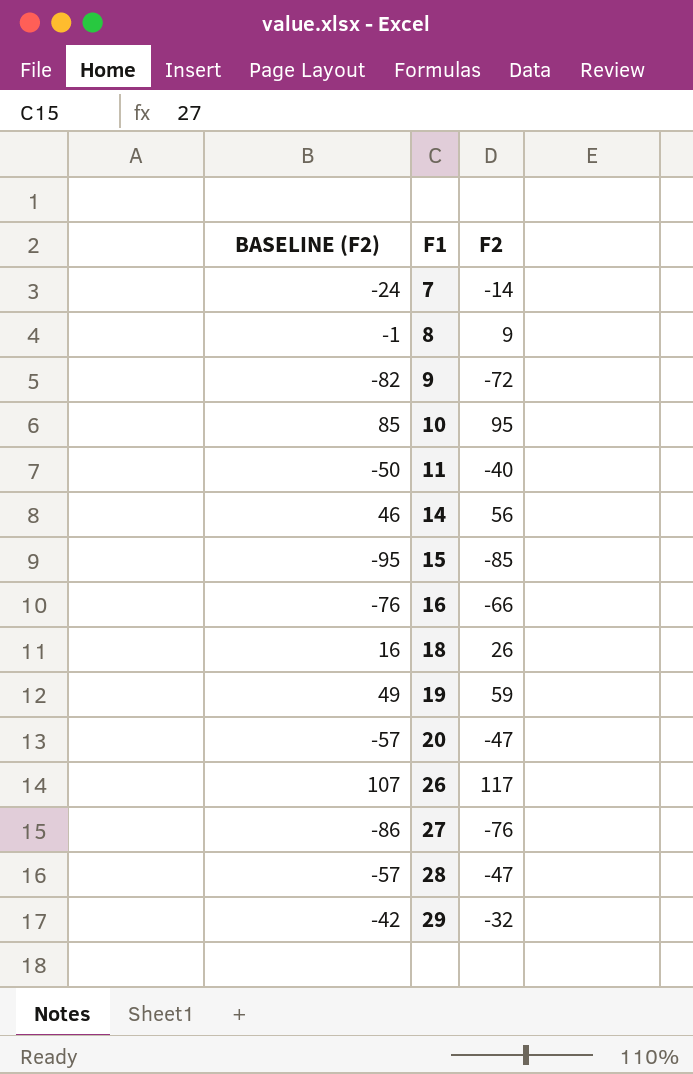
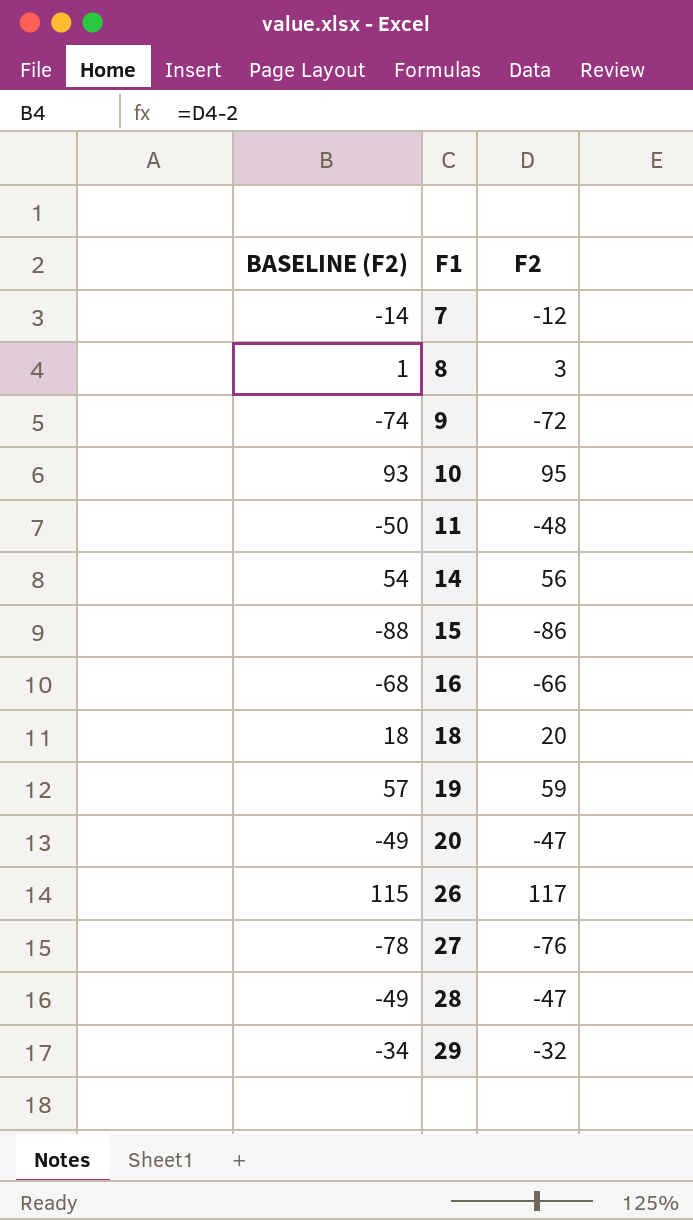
column BASELINE (F2) | formula: [F2] - 10 -> [F2] - 2
7 | F2: -14 -> -12
8 | F2: 9 -> 3
11 | F2: -40 -> -48
15 | F2: -85 -> -86
18 | F2: 26 -> 20

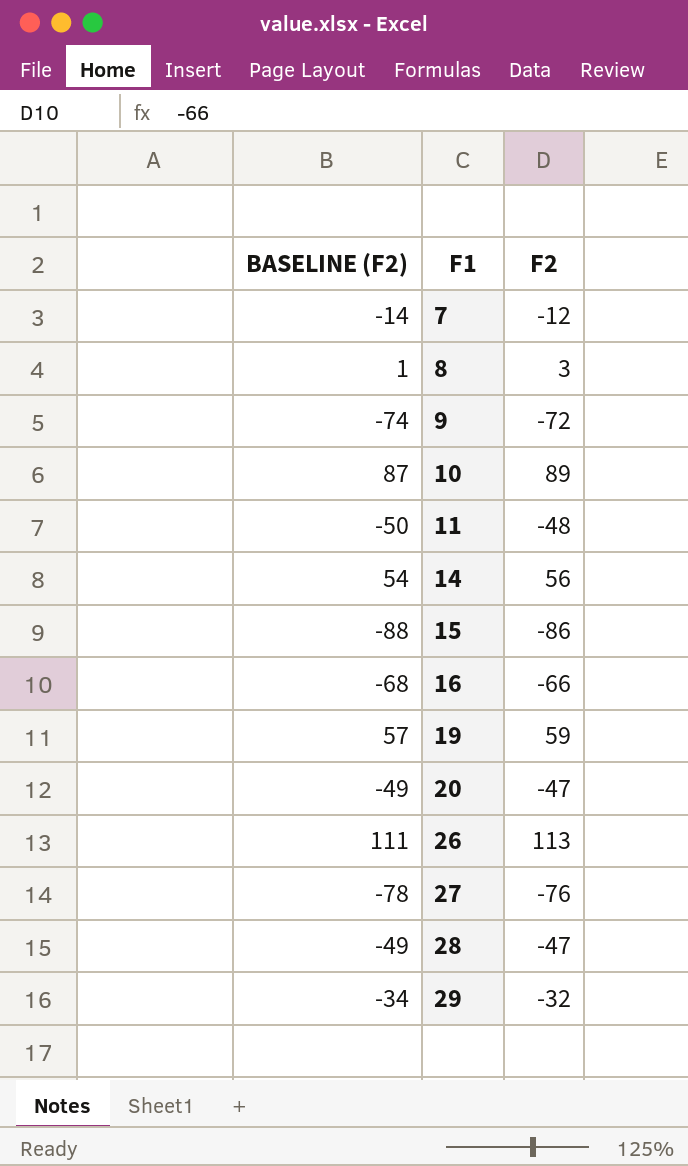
row 18: 18 | 20 -> none
10 | BASELINE (F2): 93 -> 87
10 | F2: 95 -> 89
26 | BASELINE (F2): 115 -> 111
26 | F2: 117 -> 113

